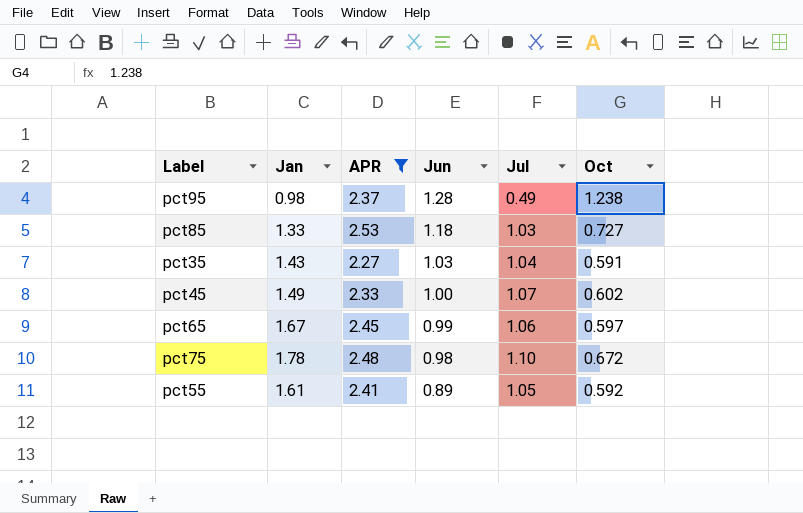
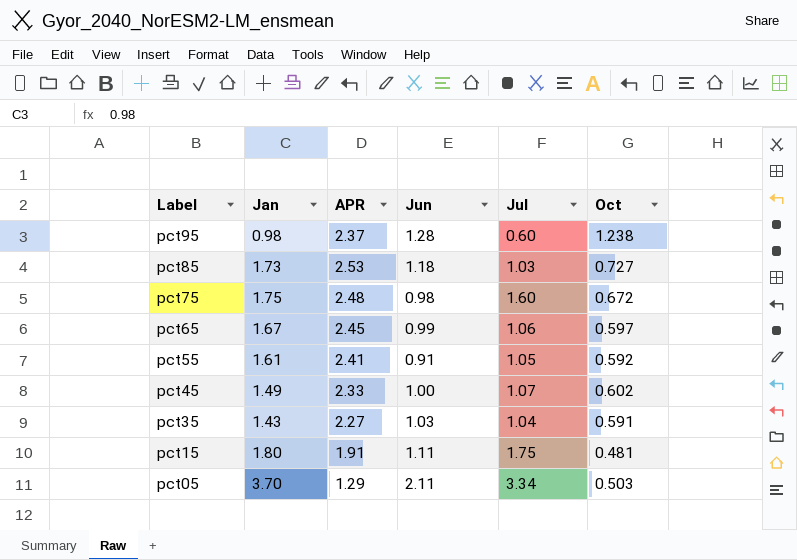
filter: APR >= 2.27 -> none
row order: Jun descending -> Label descending
pct95 | Jul: 0.49 -> 0.60
pct85 | Jan: 1.33 -> 1.73
pct75 | Jan: 1.78 -> 1.75
pct75 | Jul: 1.10 -> 1.60
pct55 | Jun: 0.89 -> 0.91

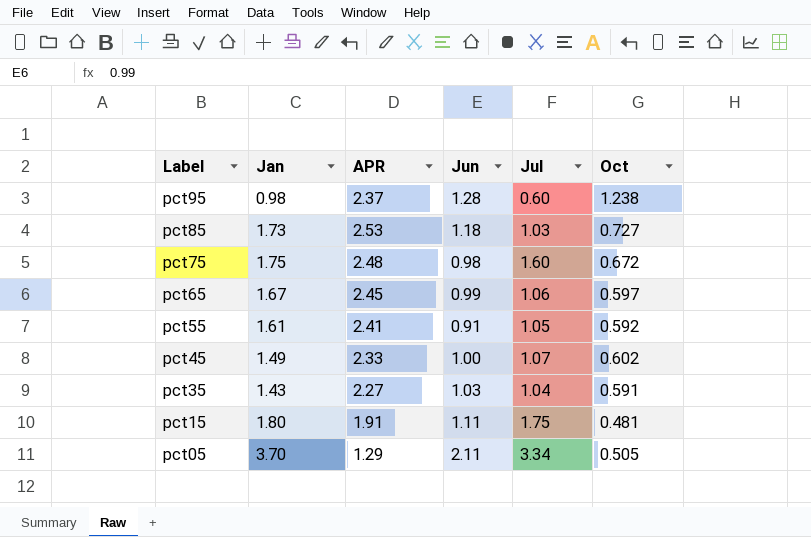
pct05 | Oct: 0.503 -> 0.505

